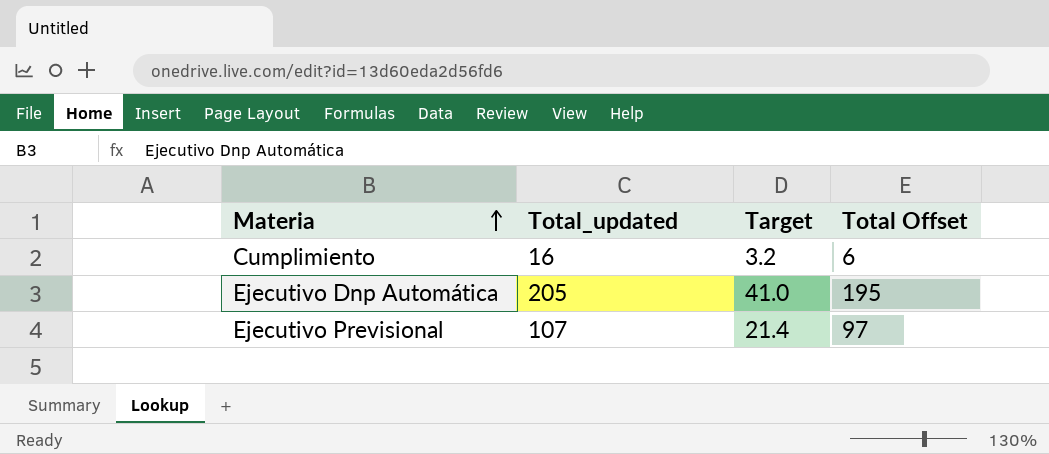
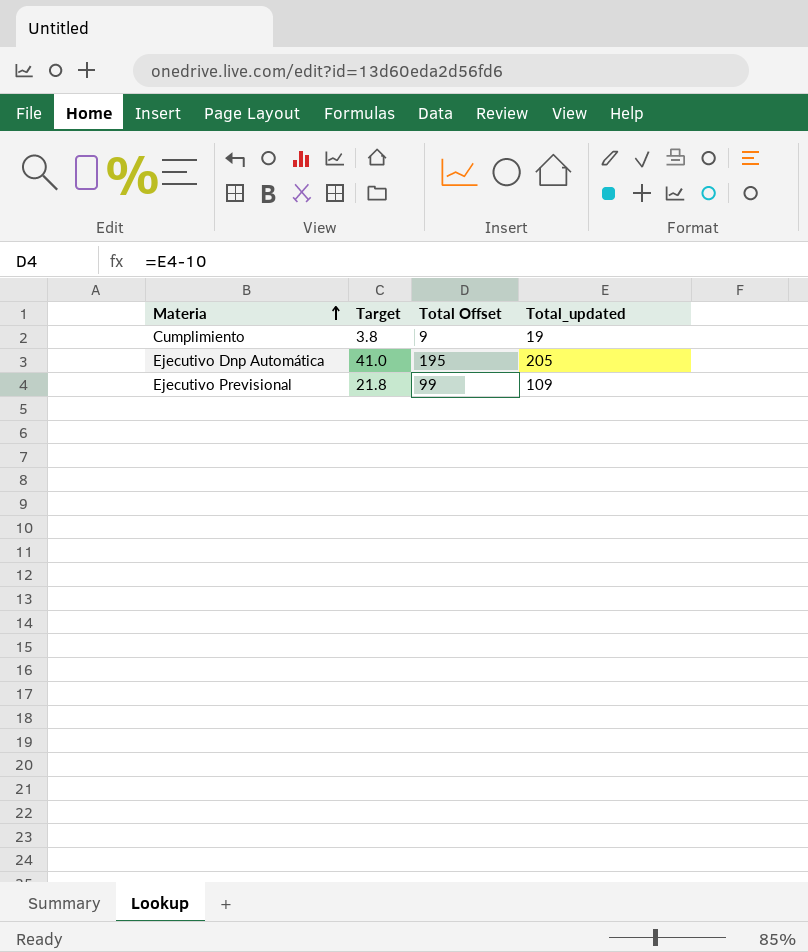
column Total_updated | position: 2 -> 4
Cumplimiento | Target: 3.2 -> 3.8
Cumplimiento | Total Offset: 6 -> 9
Cumplimiento | Total_updated: 16 -> 19
Ejecutivo Previsional | Target: 21.4 -> 21.8
Ejecutivo Previsional | Total Offset: 97 -> 99
Ejecutivo Previsional | Total_updated: 107 -> 109

